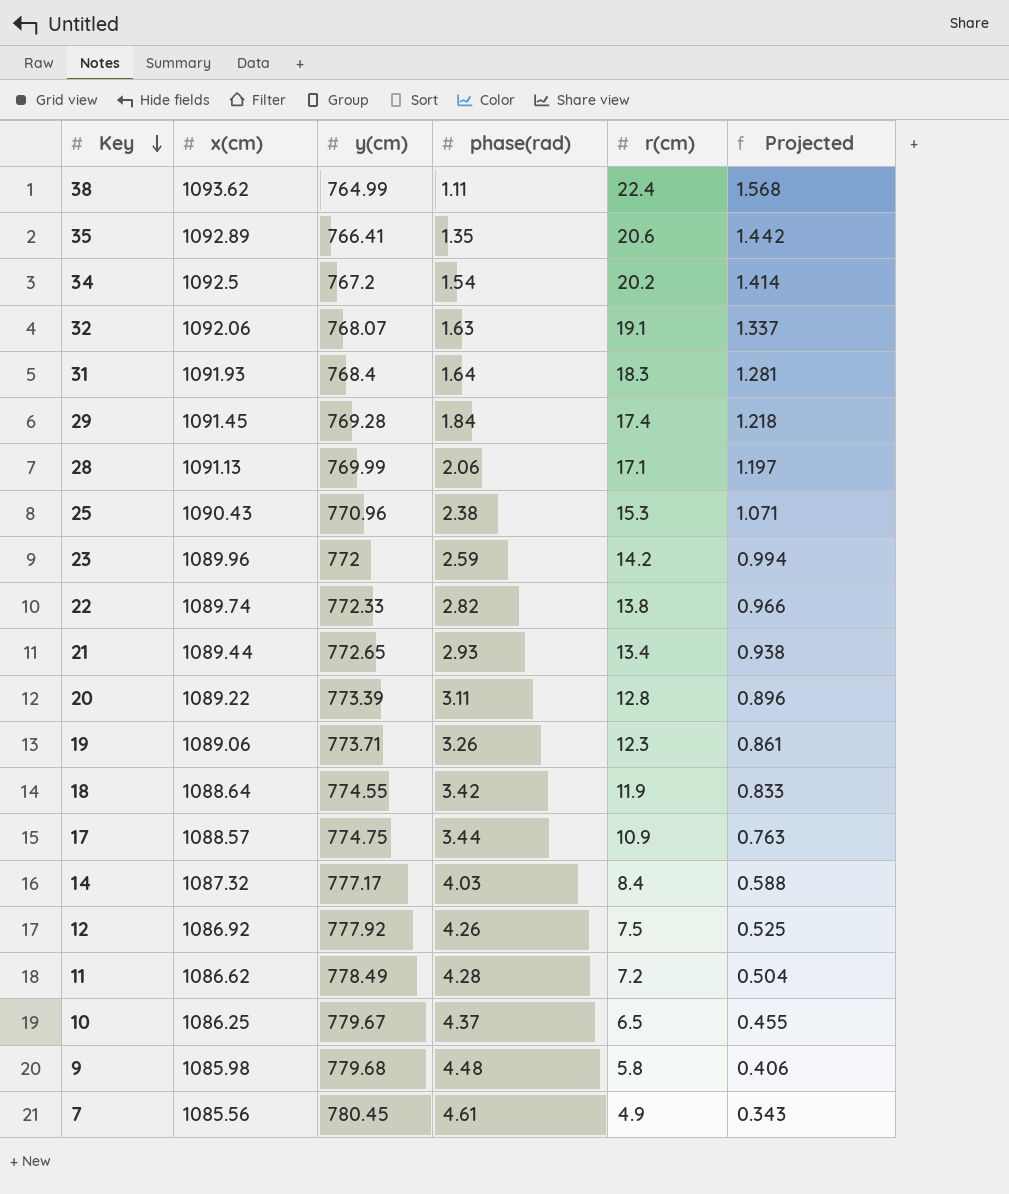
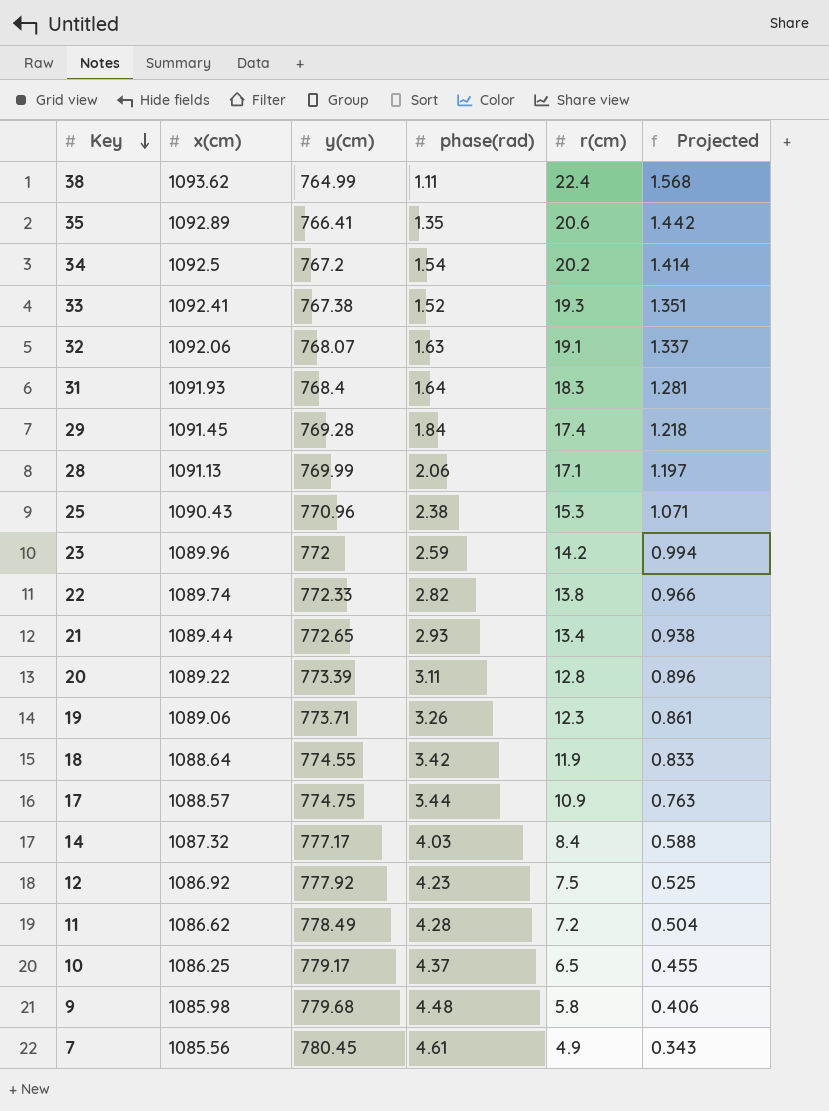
row 33: none -> 1092.41 | 767.38 | 1.52 | 19.3 | 1.351
12 | phase(rad): 4.26 -> 4.23
10 | y(cm): 779.67 -> 779.17

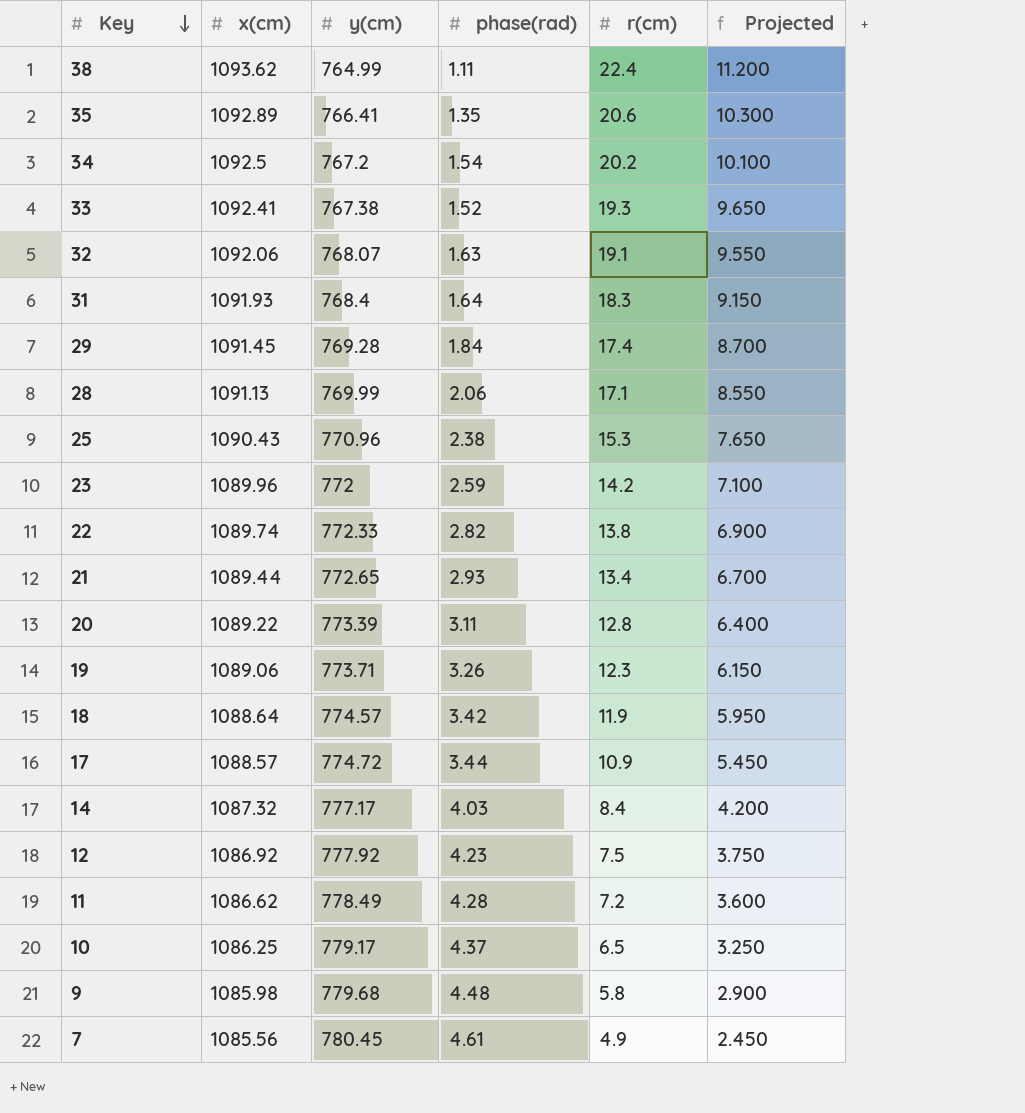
column Projected | formula: [r(cm)] * 0.07 -> [r(cm)] * 0.5
18 | y(cm): 774.55 -> 774.57
17 | y(cm): 774.75 -> 774.72

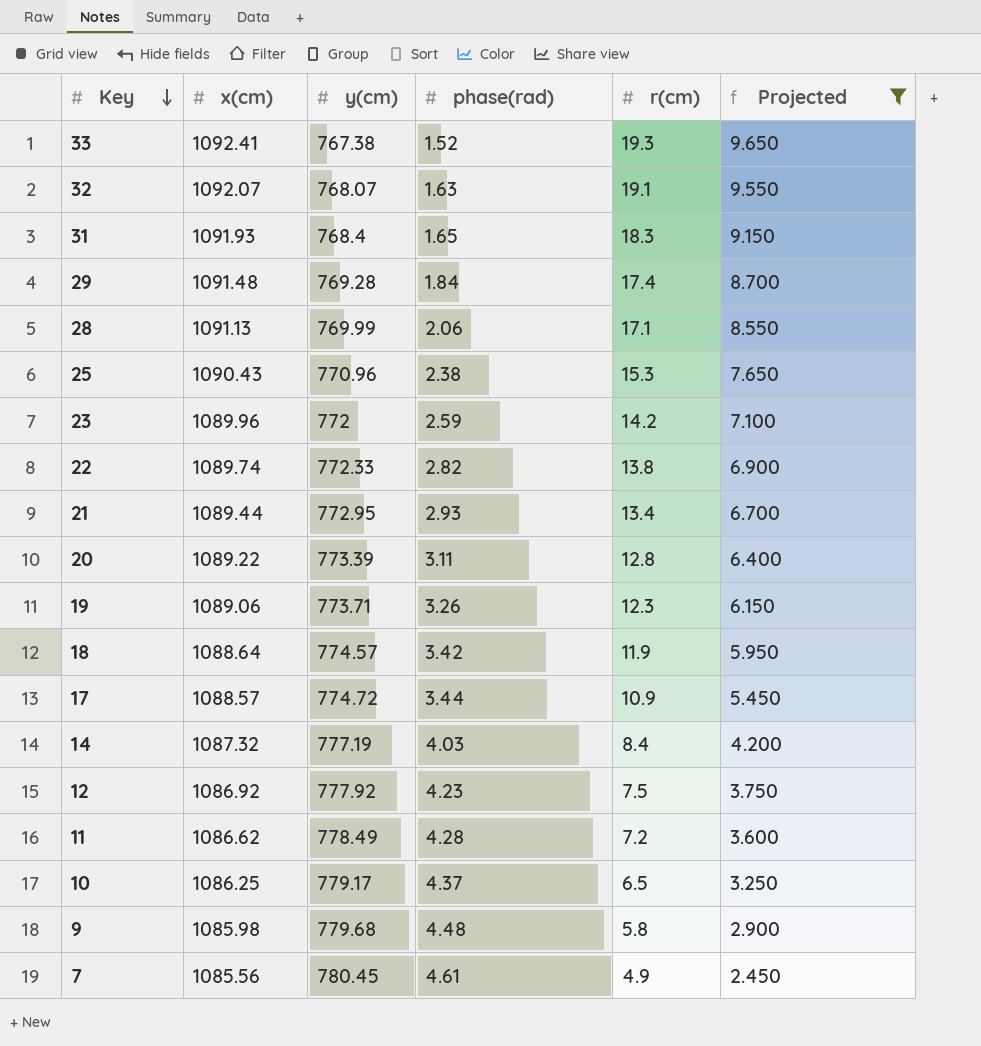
filter: none -> Projected <= 9.650
32 | x(cm): 1092.06 -> 1092.07
31 | phase(rad): 1.64 -> 1.65
29 | x(cm): 1091.45 -> 1091.48
21 | y(cm): 772.65 -> 772.95
14 | y(cm): 777.17 -> 777.19

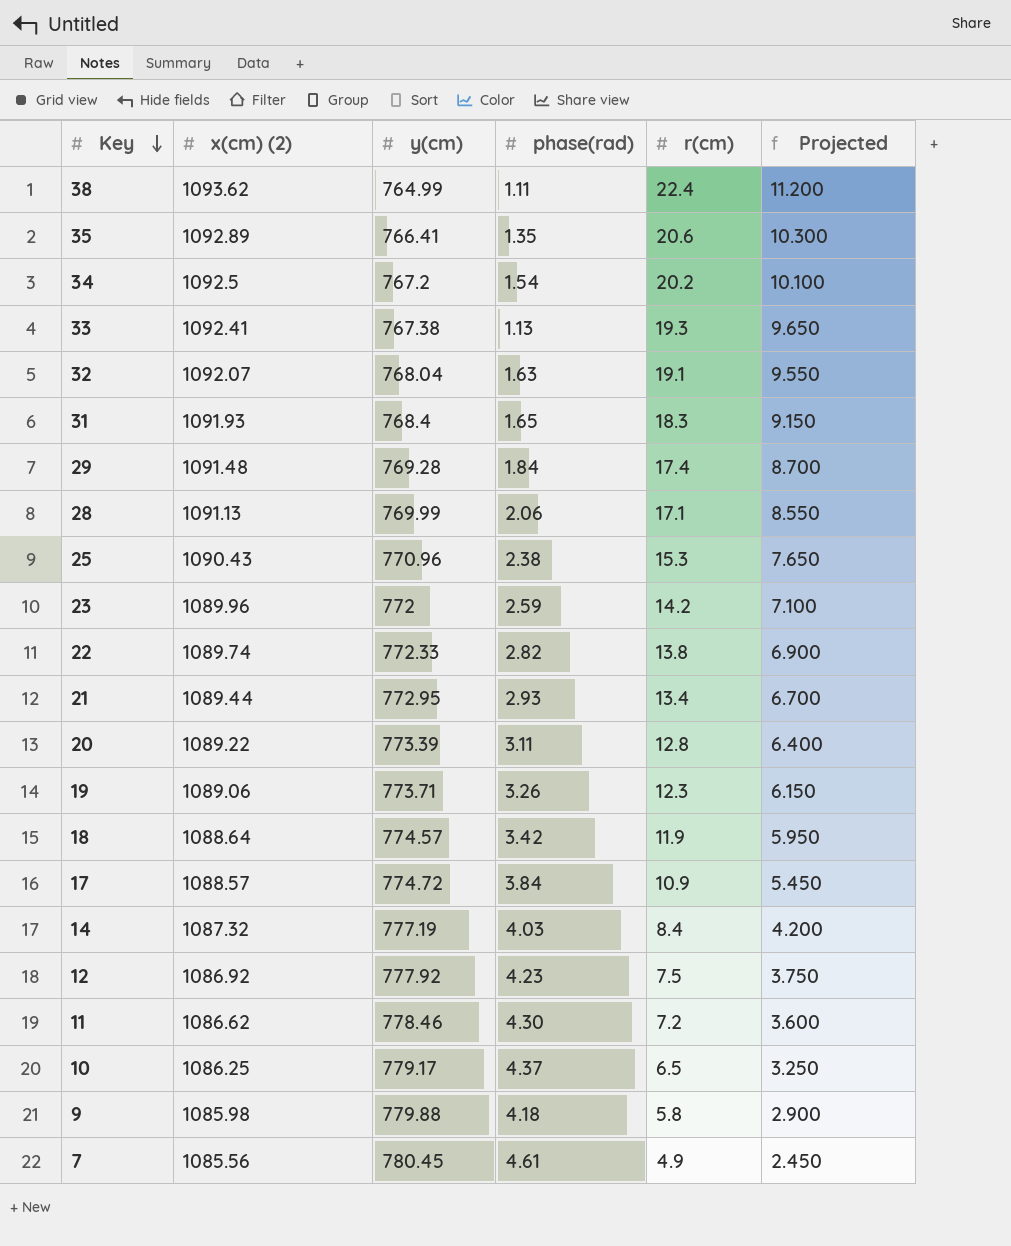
filter: Projected <= 9.650 -> none
column name: x(cm) -> x(cm) (2)
33 | phase(rad): 1.52 -> 1.13
32 | y(cm): 768.07 -> 768.04
17 | phase(rad): 3.44 -> 3.84
11 | y(cm): 778.49 -> 778.46
11 | phase(rad): 4.28 -> 4.30
9 | y(cm): 779.68 -> 779.88
9 | phase(rad): 4.48 -> 4.18

